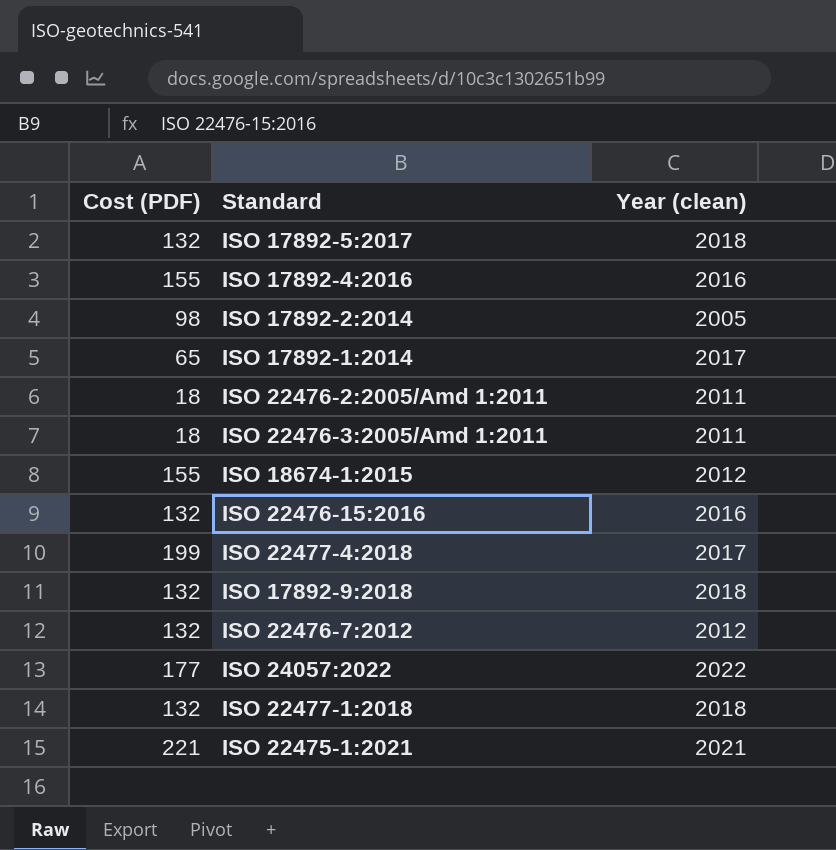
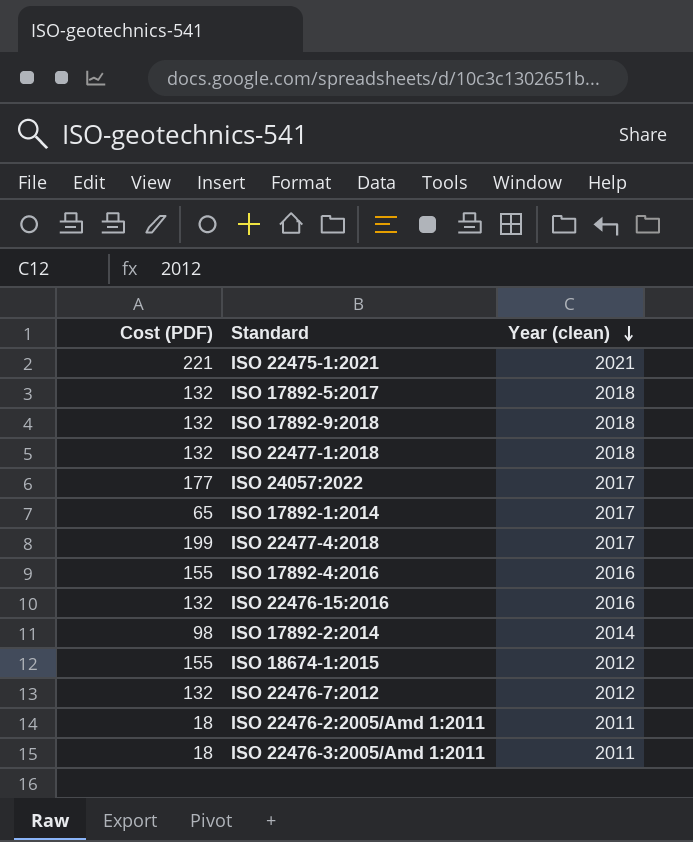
row order: none -> Year (clean) descending
ISO 24057:2022 | Year (clean): 2022 -> 2017
ISO 17892-2:2014 | Year (clean): 2005 -> 2014

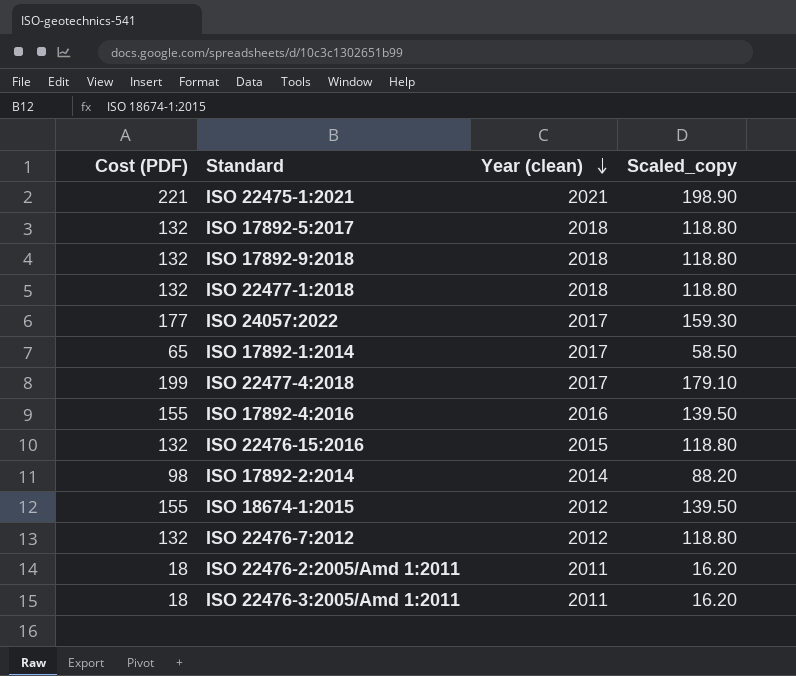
column Scaled_copy | formula: none -> [Cost (PDF)] * 0.9
ISO 22476-15:2016 | Year (clean): 2016 -> 2015

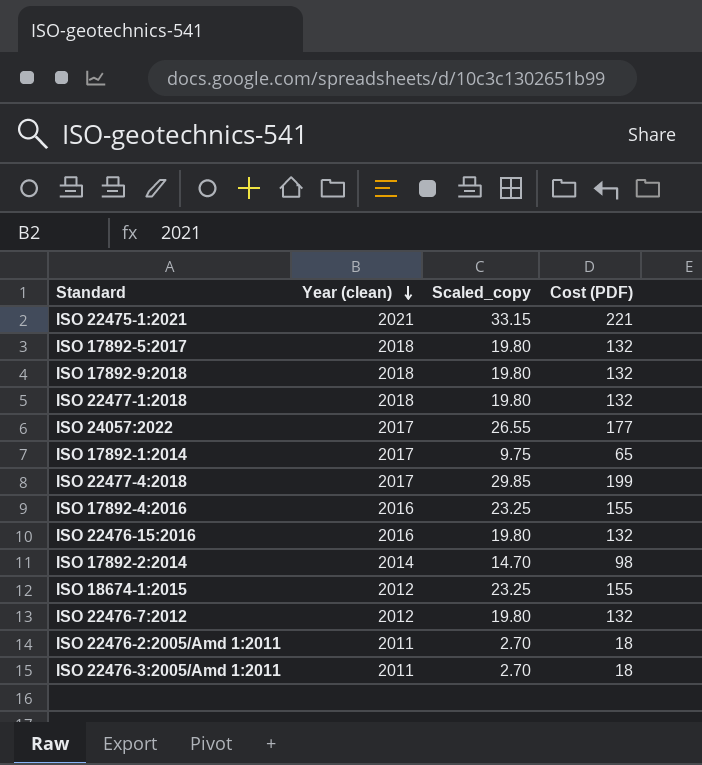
column Scaled_copy | formula: [Cost (PDF)] * 0.9 -> [Cost (PDF)] * 0.15
column Cost (PDF) | position: 1 -> 4
ISO 22476-15:2016 | Year (clean): 2015 -> 2016

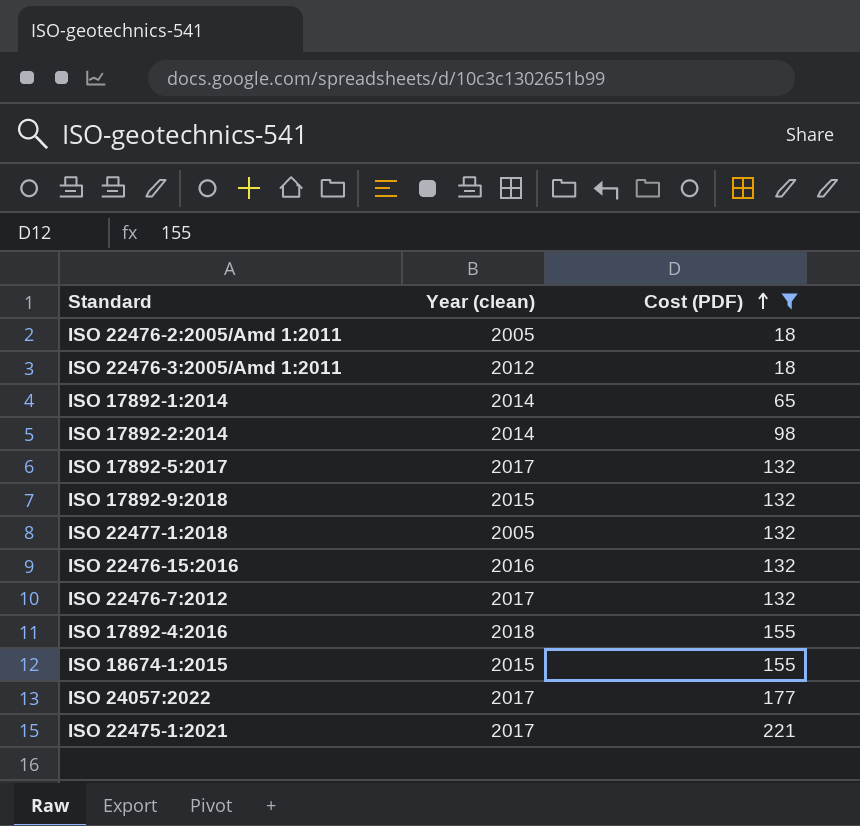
filter: none -> Cost (PDF) != 199
row order: Year (clean) descending -> Cost (PDF) ascending
column Scaled_copy | formula: [Cost (PDF)] * 0.15 -> none
ISO 22476-2:2005/Amd 1:2011 | Year (clean): 2011 -> 2005
ISO 22476-3:2005/Amd 1:2011 | Year (clean): 2011 -> 2012
ISO 17892-1:2014 | Year (clean): 2017 -> 2014
ISO 17892-5:2017 | Year (clean): 2018 -> 2017
ISO 17892-9:2018 | Year (clean): 2018 -> 2015
ISO 22477-1:2018 | Year (clean): 2018 -> 2005
ISO 22476-7:2012 | Year (clean): 2012 -> 2017
ISO 17892-4:2016 | Year (clean): 2016 -> 2018
ISO 18674-1:2015 | Year (clean): 2012 -> 2015
ISO 22475-1:2021 | Year (clean): 2021 -> 2017

